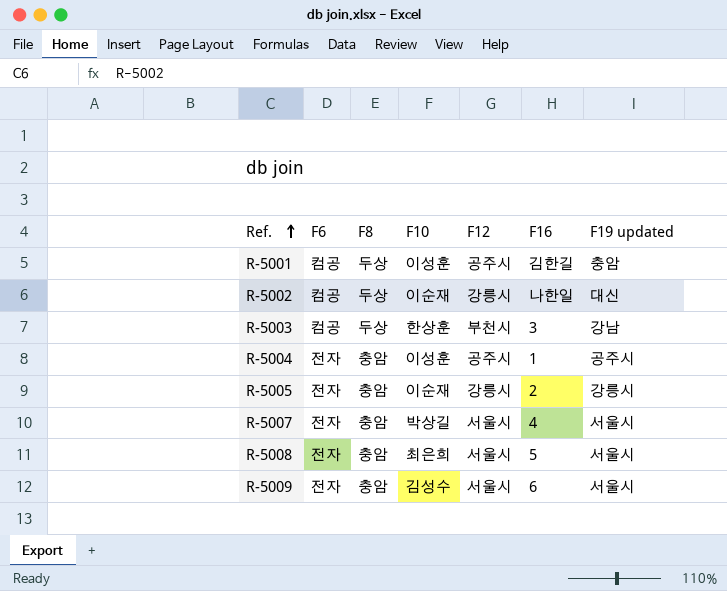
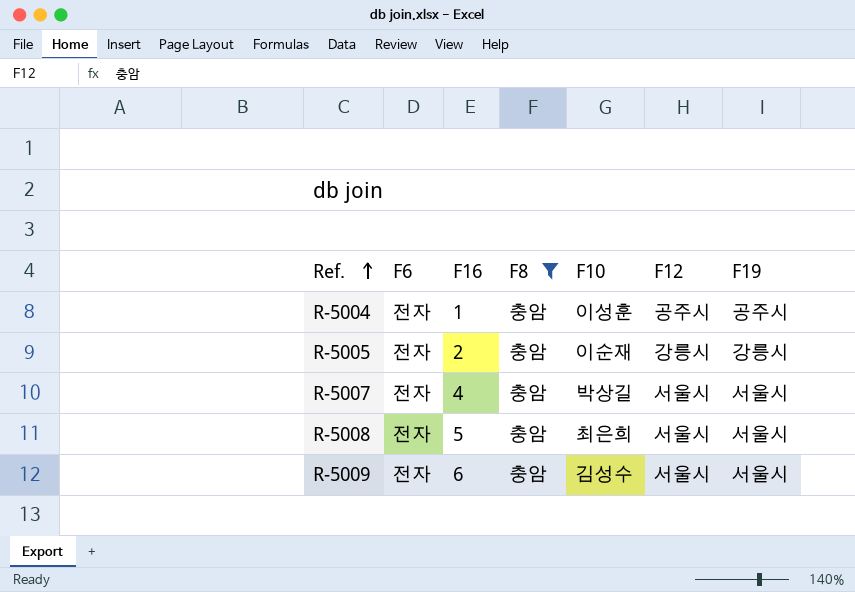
filter: none -> F8 = 충암
column F16 | position: 6 -> 3
column name: F19 updated -> F19

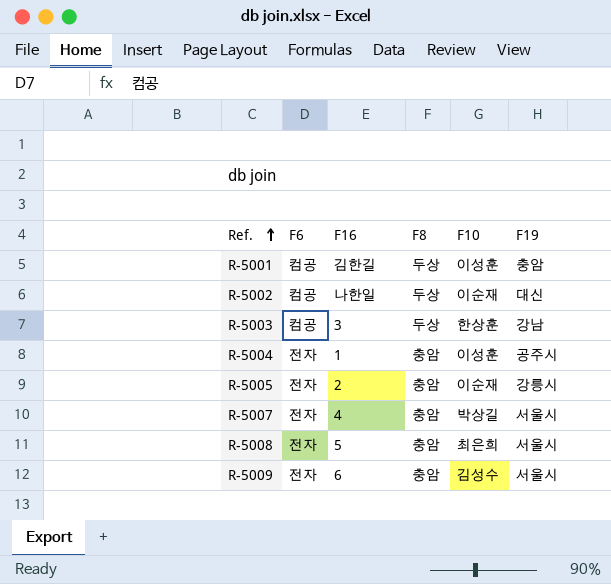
filter: F8 = 충암 -> none
column F12 | position: 6 -> none

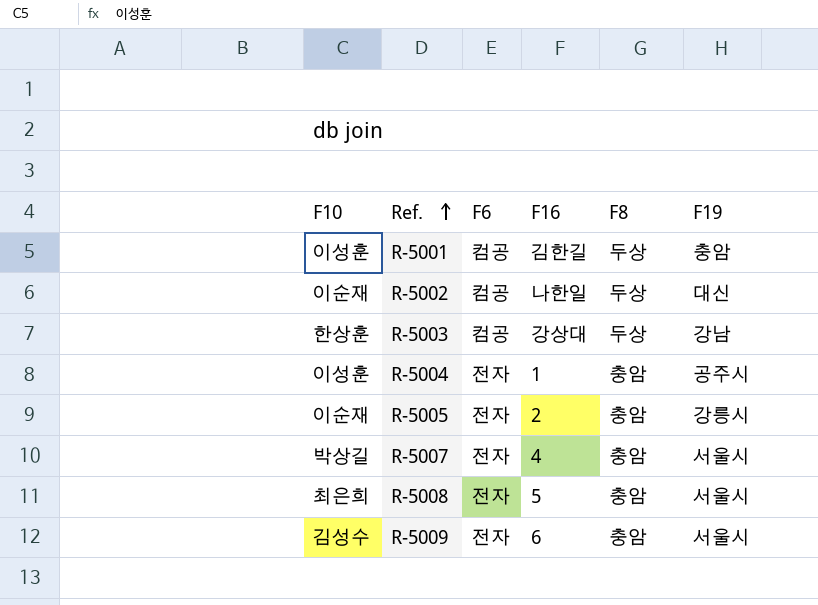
column F10 | position: 5 -> 1
R-5003 | F16: 3 -> 강상대

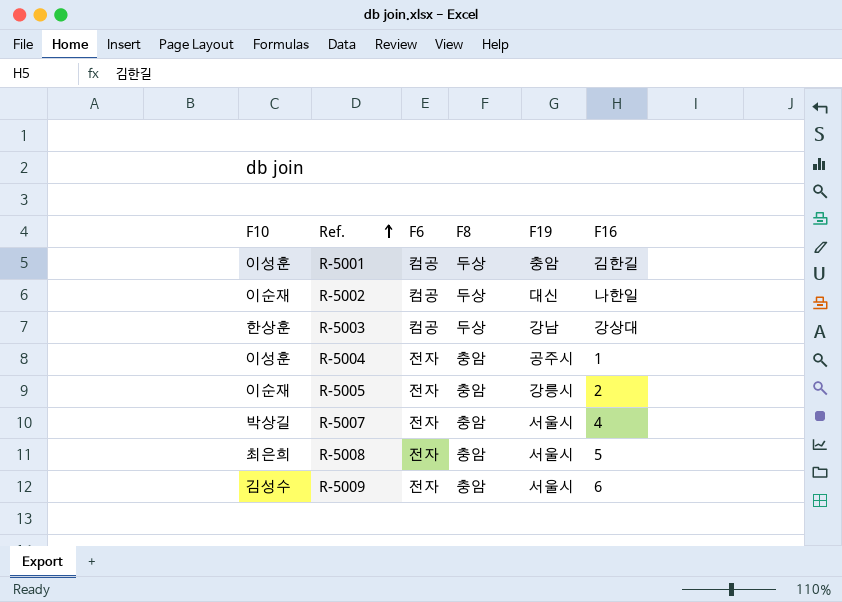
column F16 | position: 4 -> 6

